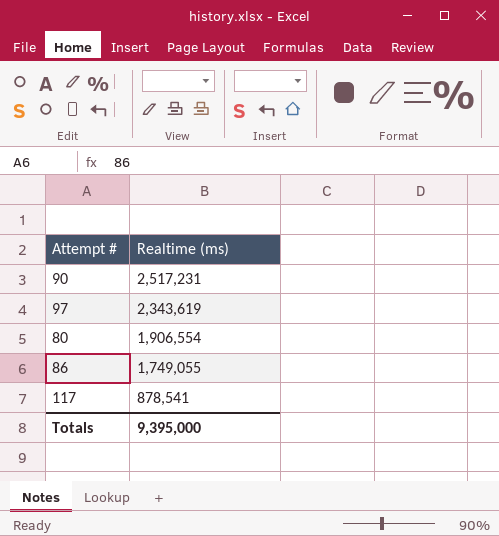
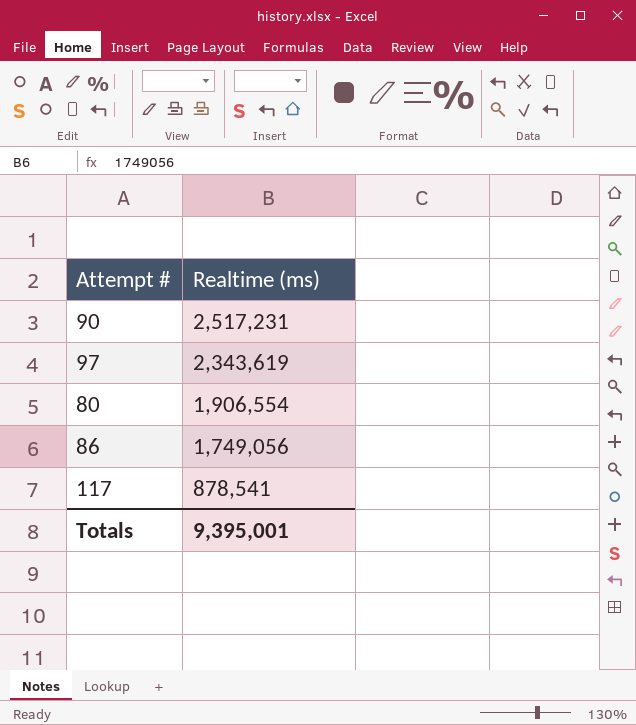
86 | Realtime (ms): 1,749,055 -> 1,749,056
Totals | Realtime (ms): 9,395,000 -> 9,395,001

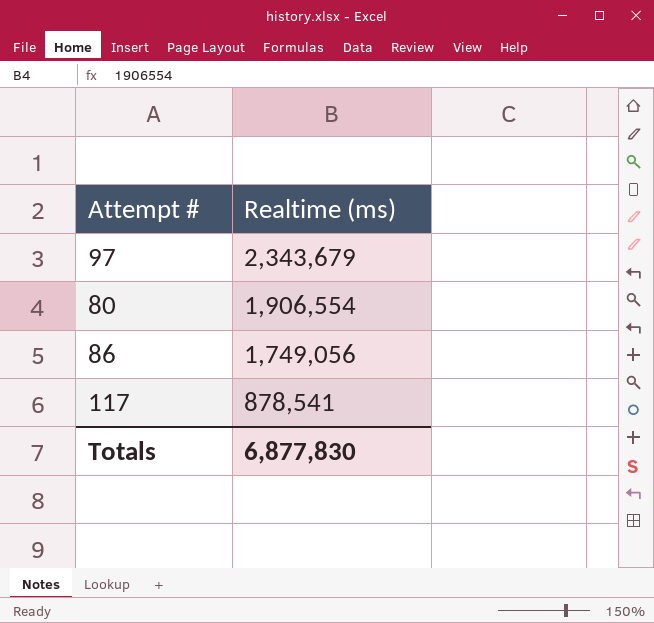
row 90: 2,517,231 -> none
97 | Realtime (ms): 2,343,619 -> 2,343,679
Totals | Realtime (ms): 9,395,001 -> 6,877,830

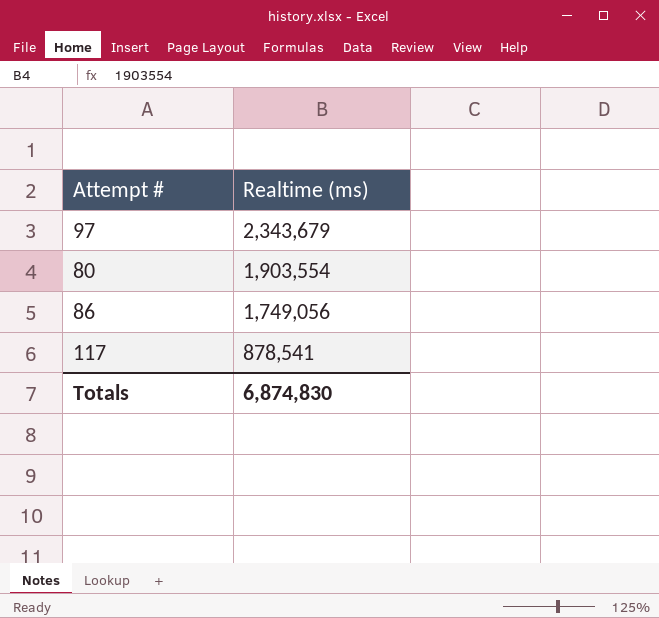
80 | Realtime (ms): 1,906,554 -> 1,903,554
Totals | Realtime (ms): 6,877,830 -> 6,874,830

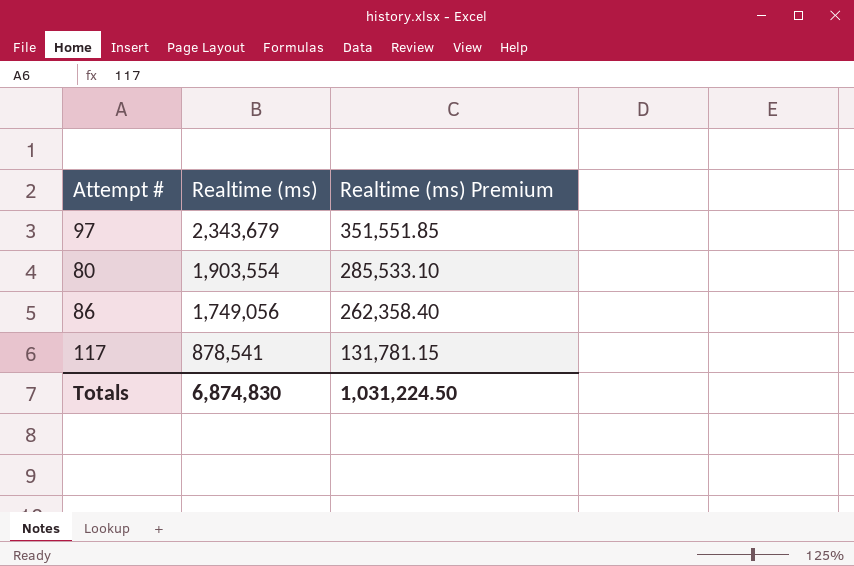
column Realtime (ms) Premium | formula: none -> [Realtime (ms)] * 0.15

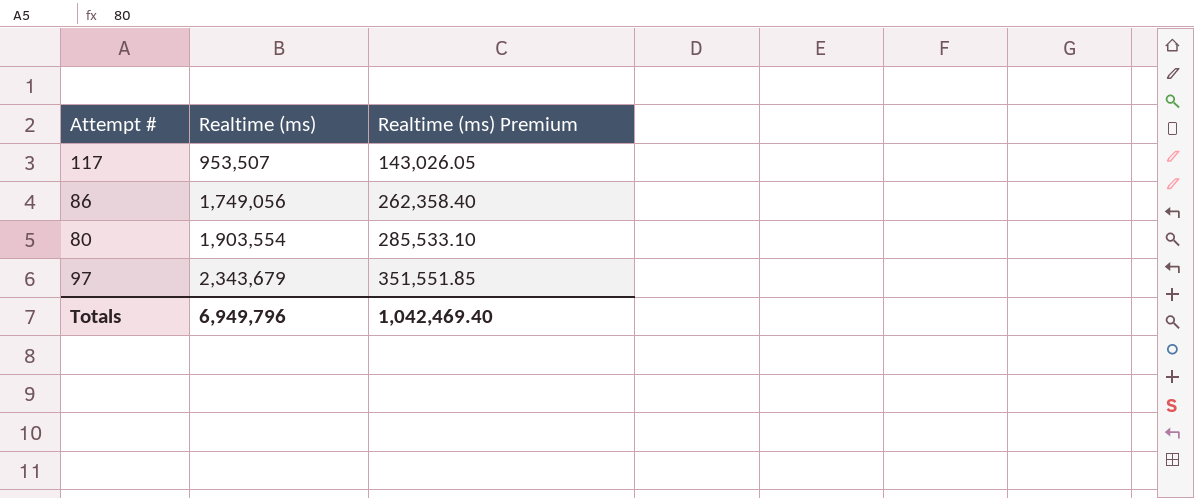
row order: Realtime (ms) descending -> Realtime (ms) ascending
117 | Realtime (ms): 878,541 -> 953,507
117 | Realtime (ms) Premium: 131,781.15 -> 143,026.05
Totals | Realtime (ms): 6,874,830 -> 6,949,796
Totals | Realtime (ms) Premium: 1,031,224.50 -> 1,042,469.40

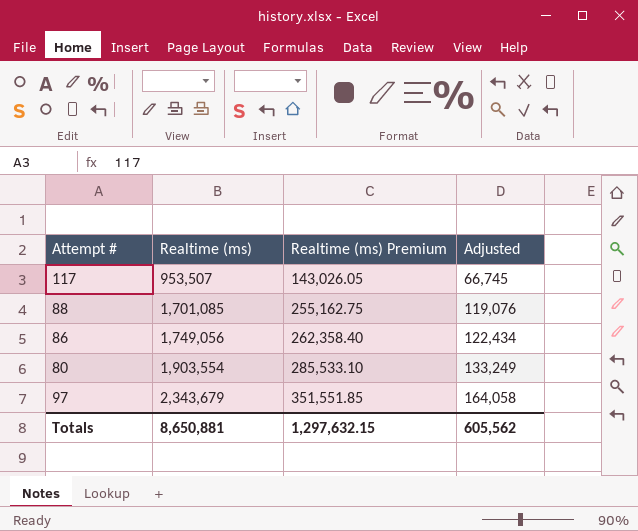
column Adjusted | formula: none -> [Realtime (ms)] * 0.07
row 88: none -> 1,701,085 | 255,162.75 | 119,076
Totals | Realtime (ms): 6,949,796 -> 8,650,881
Totals | Realtime (ms) Premium: 1,042,469.40 -> 1,297,632.15

